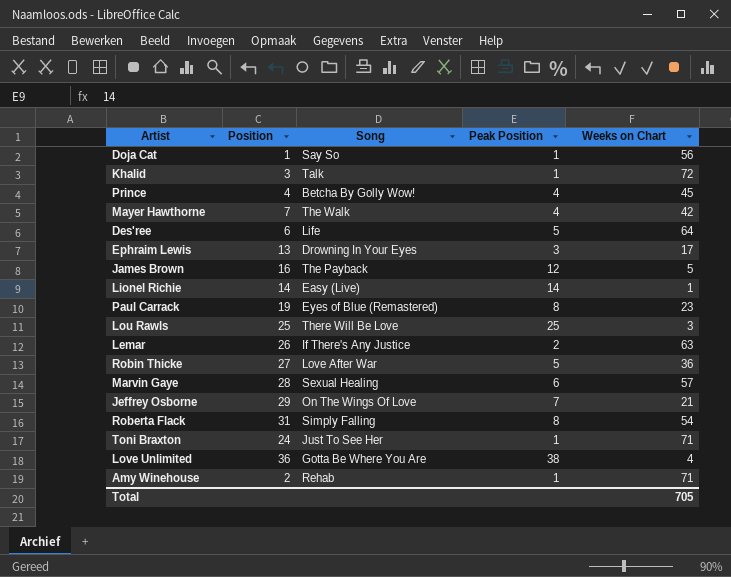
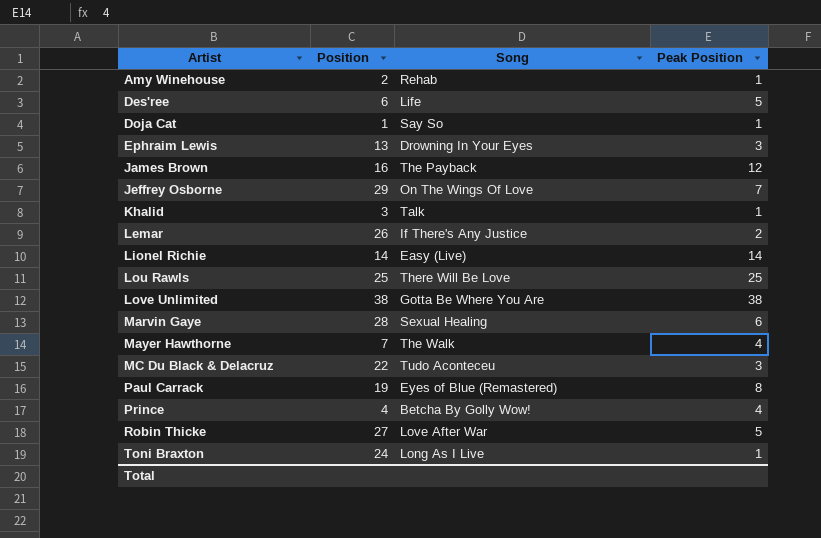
row order: none -> Artist ascending
column Weeks on Chart | position: 5 -> none
row Roberta Flack: 31 | Simply Falling | 8 | 54 -> none
Love Unlimited | Position: 36 -> 38
row MC Du Black & Delacruz: none -> 22 | Tudo Aconteceu | 3
Toni Braxton | Song: Just To See Her -> Long As I Live

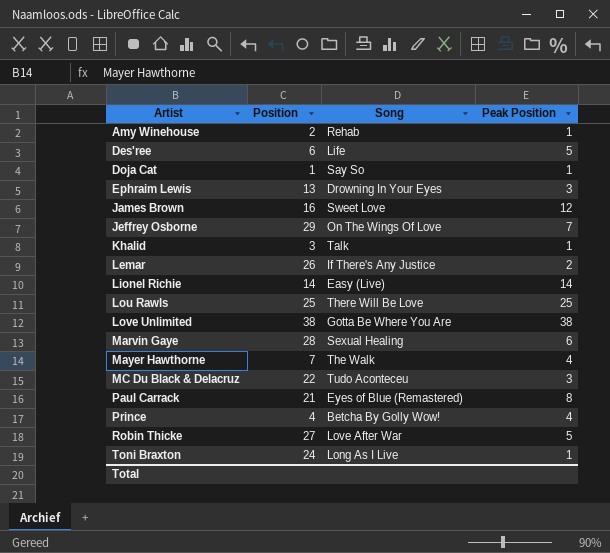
James Brown | Song: The Payback -> Sweet Love
Paul Carrack | Position: 19 -> 21

